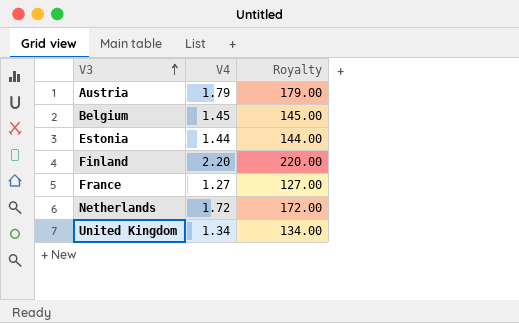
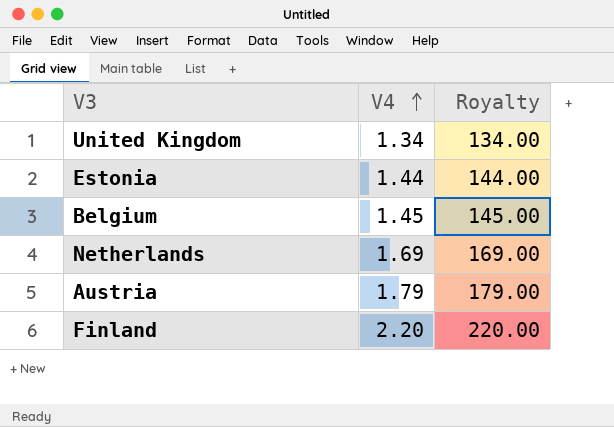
row order: V3 ascending -> V4 ascending
row France: 1.27 | 127.00 -> none
Netherlands | V4: 1.72 -> 1.69
Netherlands | Royalty: 172.00 -> 169.00

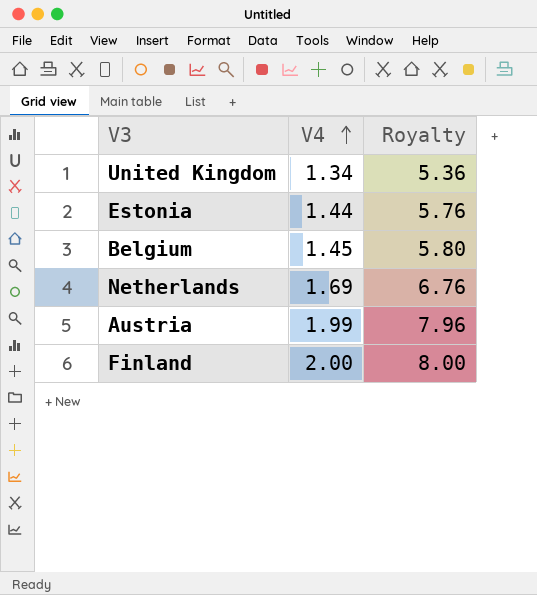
column Royalty | formula: [V4] * 100 -> [V4] * 4
Austria | V4: 1.79 -> 1.99
Finland | V4: 2.20 -> 2.00

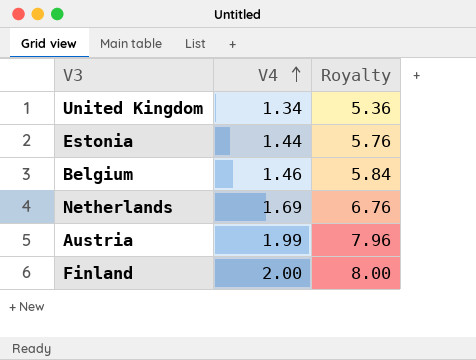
Belgium | V4: 1.45 -> 1.46
Belgium | Royalty: 5.80 -> 5.84

